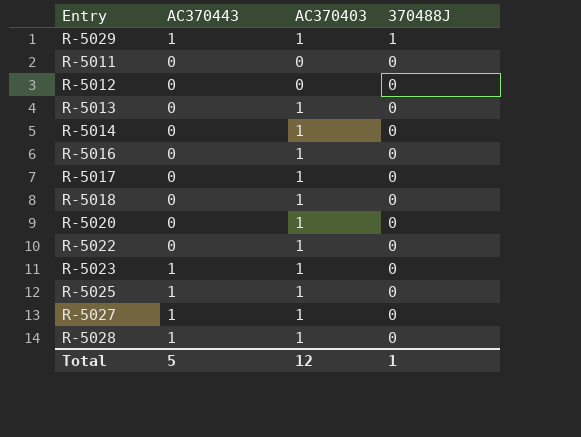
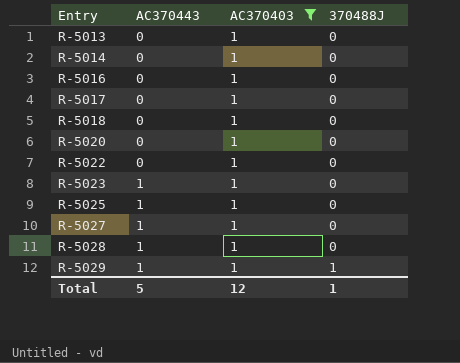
filter: none -> AC370403 = 1
row order: 370488J descending -> Entry ascending

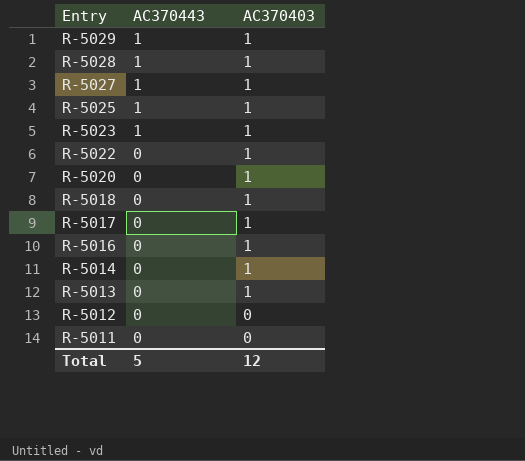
filter: AC370403 = 1 -> none
row order: Entry ascending -> Entry descending
column 370488J | position: 4 -> none

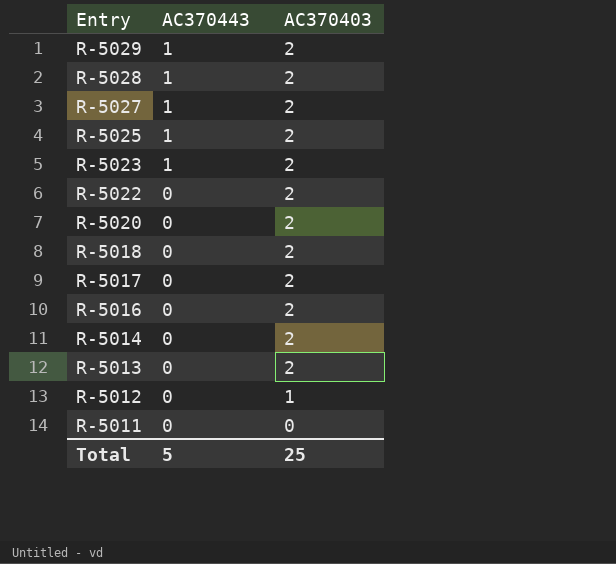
R-5029 | AC370403: 1 -> 2
R-5028 | AC370403: 1 -> 2
R-5027 | AC370403: 1 -> 2
R-5025 | AC370403: 1 -> 2
R-5023 | AC370403: 1 -> 2
R-5022 | AC370403: 1 -> 2
R-5020 | AC370403: 1 -> 2
R-5018 | AC370403: 1 -> 2
R-5017 | AC370403: 1 -> 2
R-5016 | AC370403: 1 -> 2
R-5014 | AC370403: 1 -> 2
R-5013 | AC370403: 1 -> 2
R-5012 | AC370403: 0 -> 1
Total | AC370403: 12 -> 25

